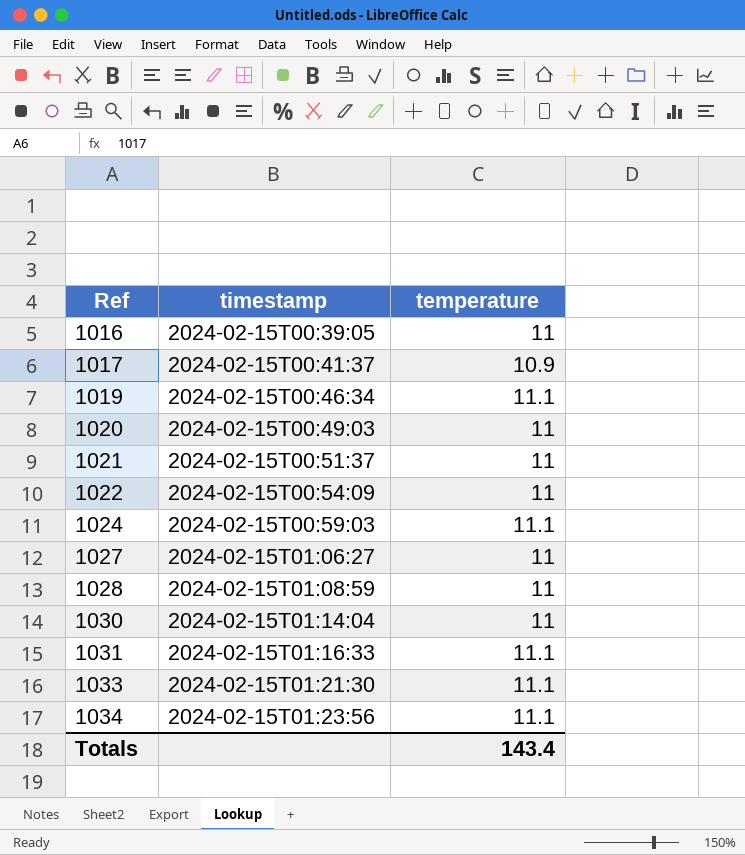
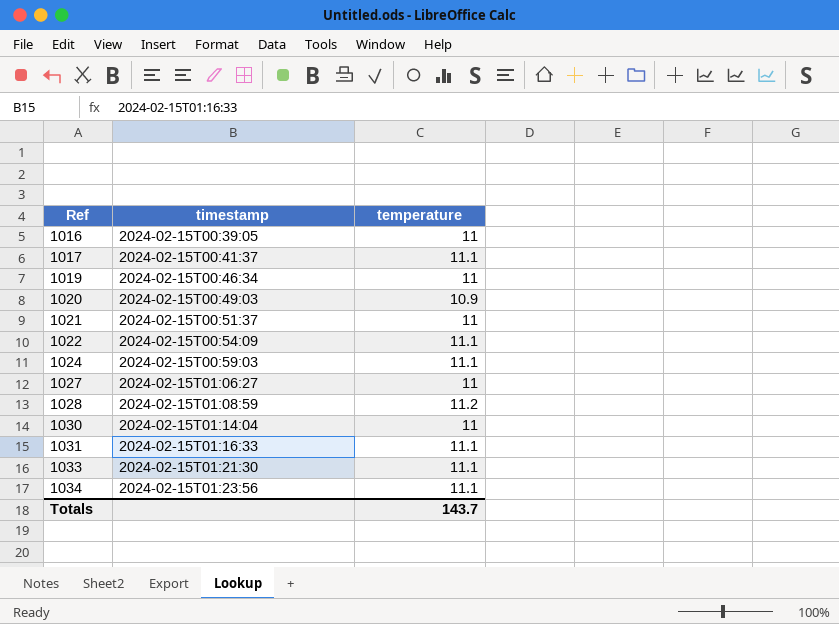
1017 | temperature: 10.9 -> 11.1
1019 | temperature: 11.1 -> 11
1020 | temperature: 11 -> 10.9
1022 | temperature: 11 -> 11.1
1028 | temperature: 11 -> 11.2
Totals | temperature: 143.4 -> 143.7

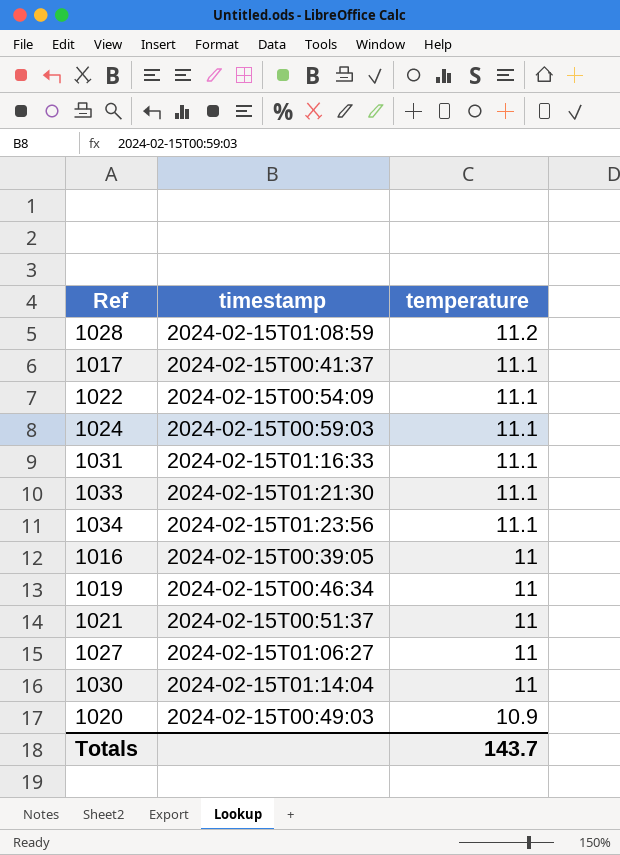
row order: Ref ascending -> temperature descending

